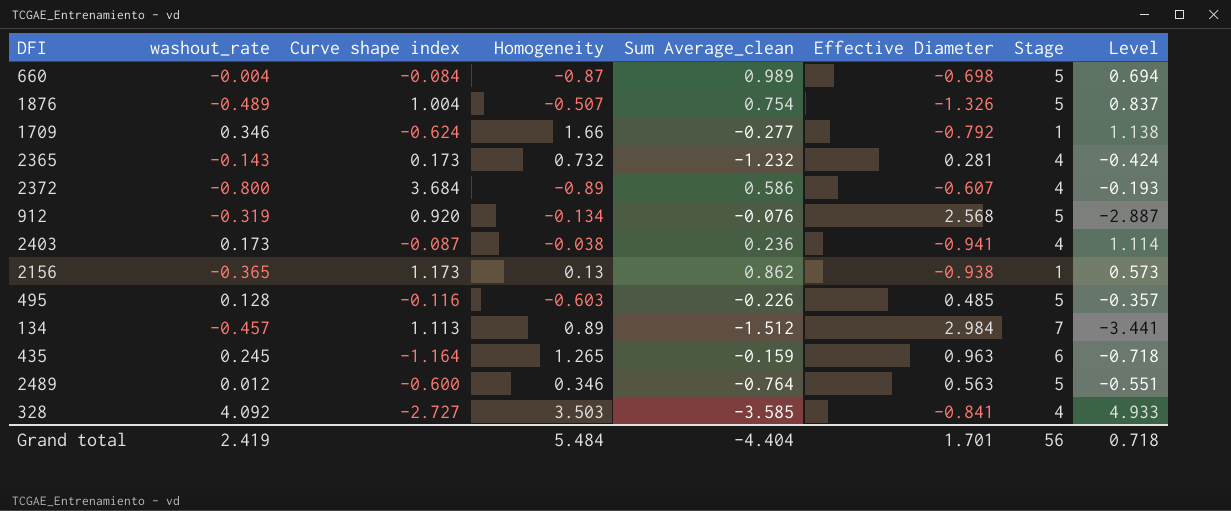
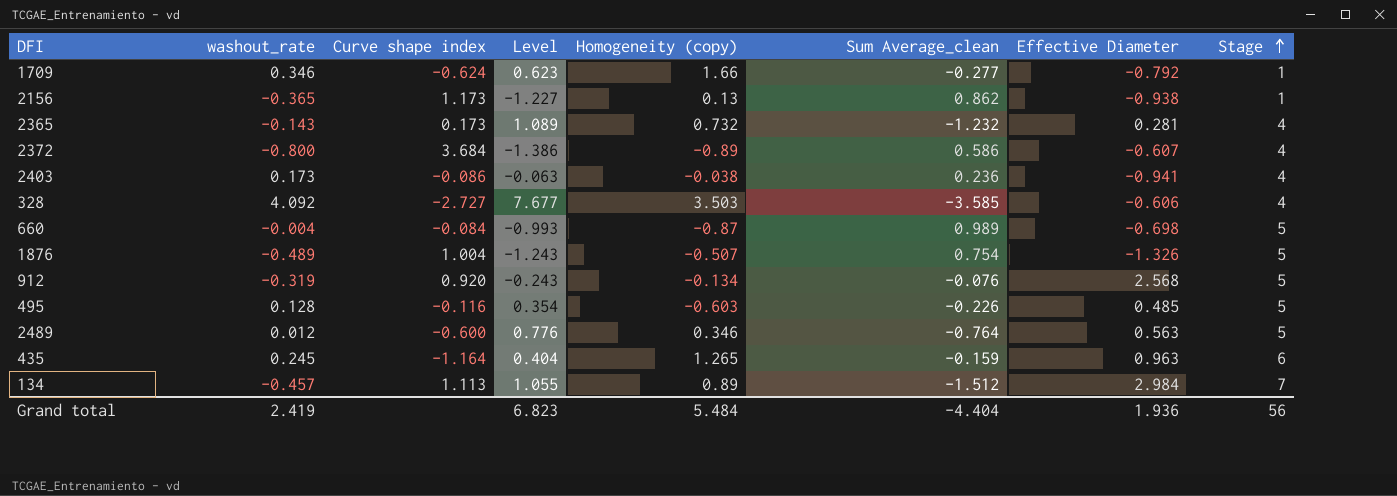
row order: none -> Stage ascending
column Level | formula: [washout_rate] - [Effective Diameter] -> [washout_rate] - [Sum Average_clean]
column Level | position: 8 -> 4
column name: Homogeneity -> Homogeneity (copy)
2403 | Curve shape index: -0.087 -> -0.086
328 | Effective Diameter: -0.841 -> -0.606
Grand total | Level: 0.718 -> 6.823
Grand total | Effective Diameter: 1.701 -> 1.936

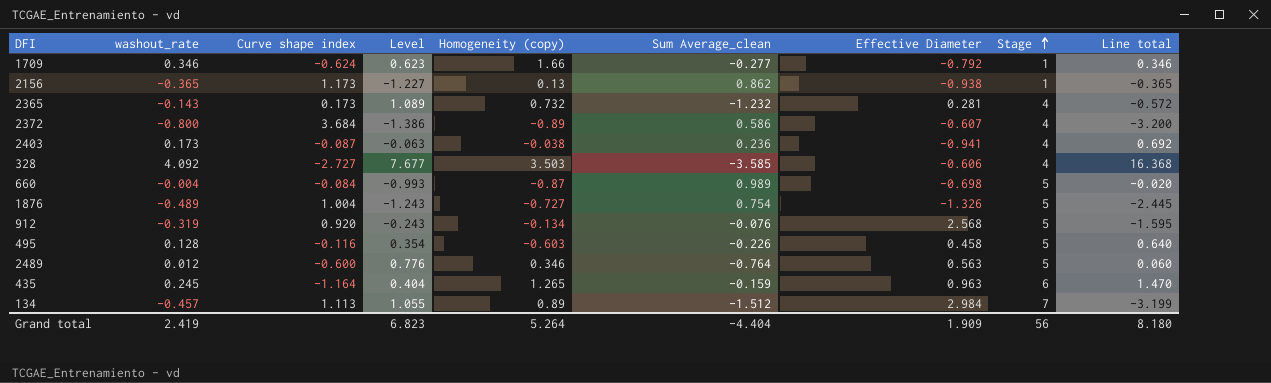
column Line total | formula: none -> [washout_rate] * [Stage]
2403 | Curve shape index: -0.086 -> -0.087
1876 | Homogeneity (copy): -0.507 -> -0.727
495 | Effective Diameter: 0.485 -> 0.458
Grand total | Homogeneity (copy): 5.484 -> 5.264
Grand total | Effective Diameter: 1.936 -> 1.909

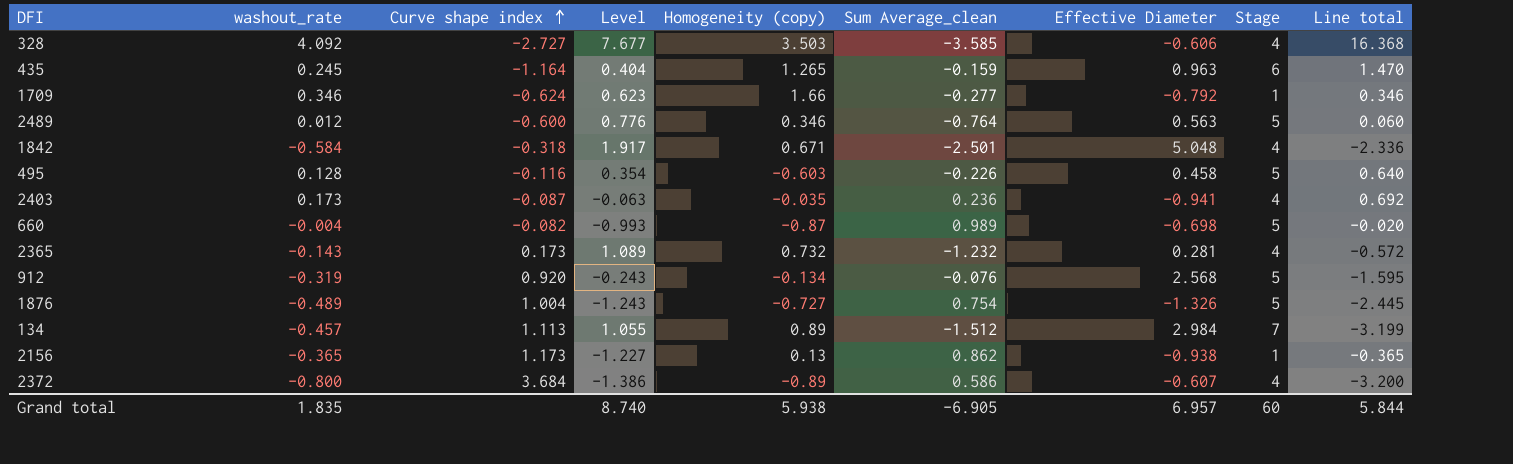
row order: Stage ascending -> Curve shape index ascending
row 1842: none -> -0.584 | -0.318 | 1.917 | 0.671 | -2.501 | 5.048 | 4 | -2.336
2403 | Homogeneity (copy): -0.038 -> -0.035
660 | Curve shape index: -0.084 -> -0.082
Grand total | washout_rate: 2.419 -> 1.835
Grand total | Level: 6.823 -> 8.740
Grand total | Homogeneity (copy): 5.264 -> 5.938
Grand total | Sum Average_clean: -4.404 -> -6.905
Grand total | Effective Diameter: 1.909 -> 6.957
Grand total | Stage: 56 -> 60
Grand total | Line total: 8.180 -> 5.844

